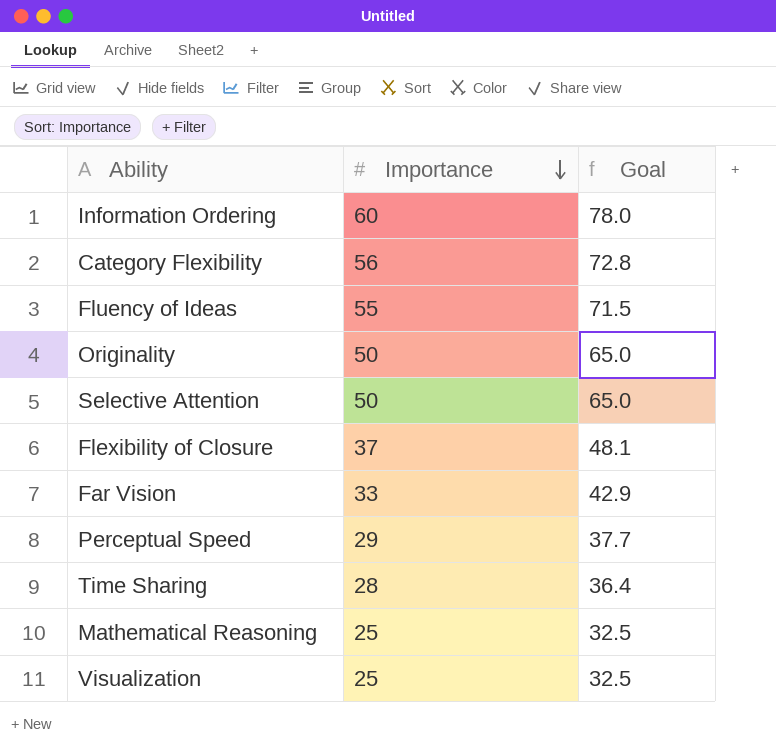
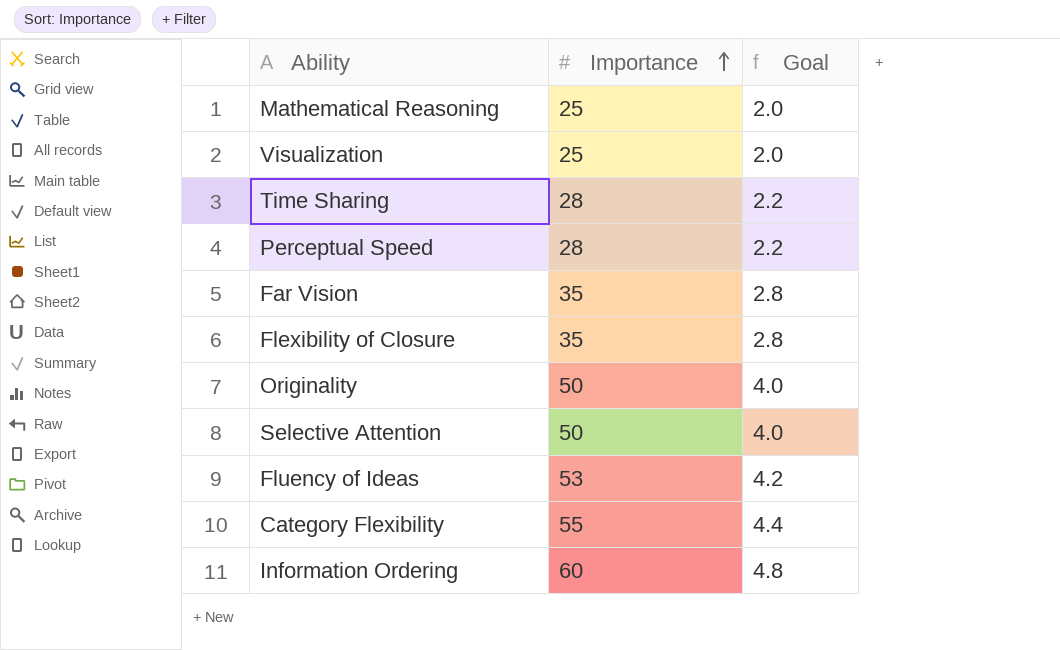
row order: Importance descending -> Importance ascending
column Goal | formula: [Importance] * 1.3 -> [Importance] * 0.08
Perceptual Speed | Importance: 29 -> 28
Far Vision | Importance: 33 -> 35
Flexibility of Closure | Importance: 37 -> 35
Fluency of Ideas | Importance: 55 -> 53
Category Flexibility | Importance: 56 -> 55

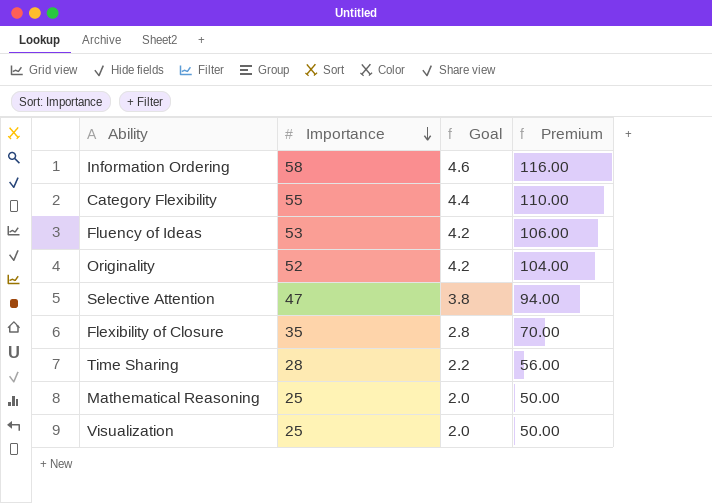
row order: Importance ascending -> Importance descending
column Premium | formula: none -> [Importance] * 2
row Perceptual Speed: 28 | 2.2 -> none
row Far Vision: 35 | 2.8 -> none
Information Ordering | Importance: 60 -> 58
Information Ordering | Goal: 4.8 -> 4.6
Originality | Importance: 50 -> 52
Originality | Goal: 4.0 -> 4.2
Selective Attention | Importance: 50 -> 47
Selective Attention | Goal: 4.0 -> 3.8

